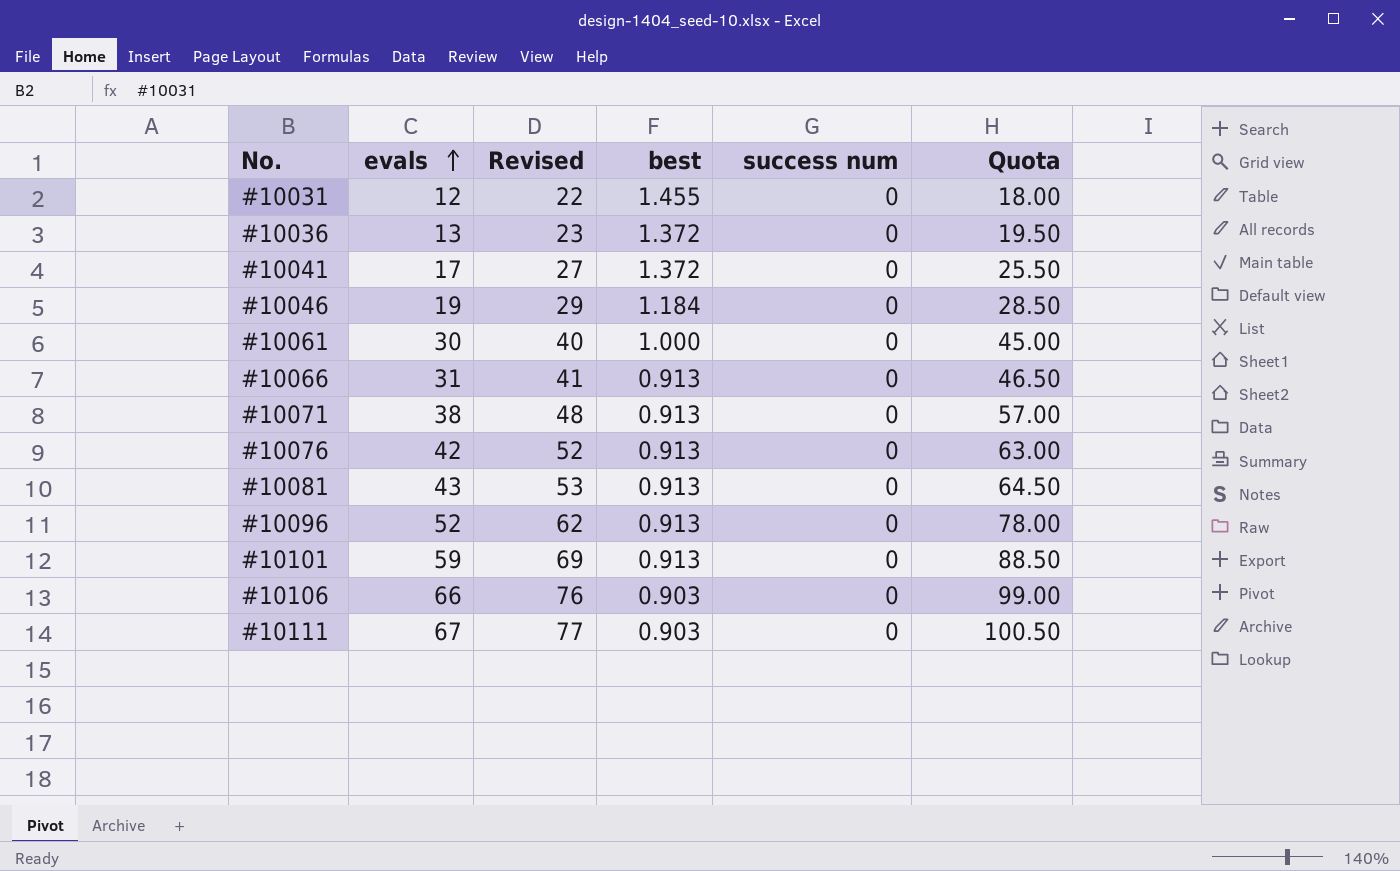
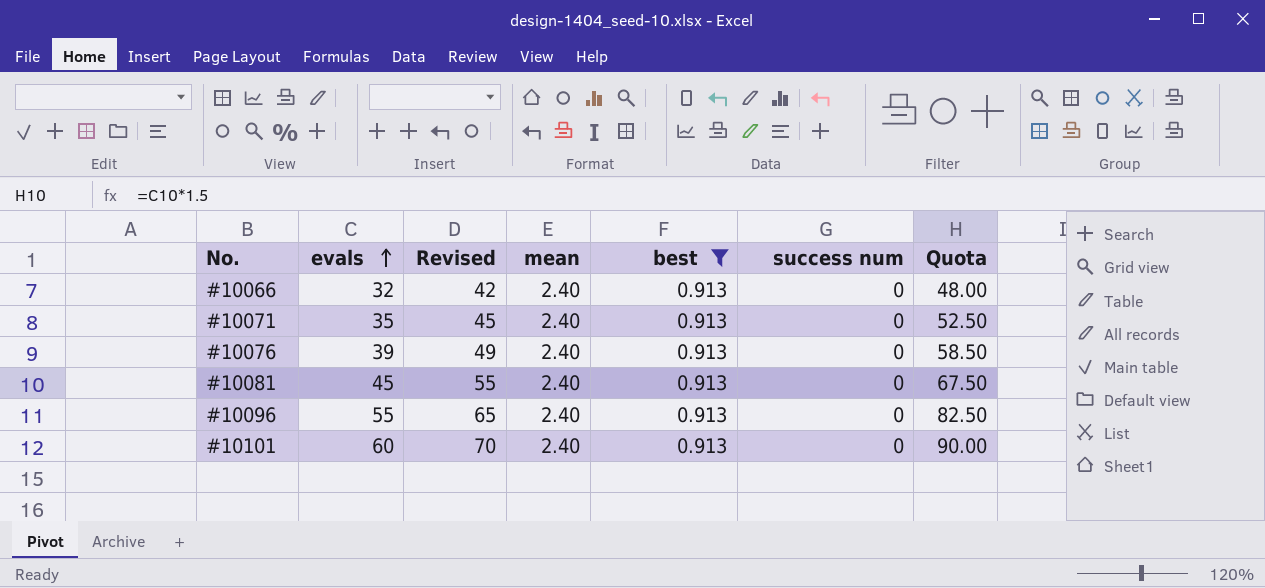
filter: none -> best = 0.913
column mean | position: none -> 4
#10066 | evals: 31 -> 32
#10066 | Revised: 41 -> 42
#10066 | Quota: 46.50 -> 48.00
#10071 | evals: 38 -> 35
#10071 | Revised: 48 -> 45
#10071 | Quota: 57.00 -> 52.50
#10076 | evals: 42 -> 39
#10076 | Revised: 52 -> 49
#10076 | Quota: 63.00 -> 58.50
#10081 | evals: 43 -> 45
#10081 | Revised: 53 -> 55
#10081 | Quota: 64.50 -> 67.50
#10096 | evals: 52 -> 55
#10096 | Revised: 62 -> 65
#10096 | Quota: 78.00 -> 82.50
#10101 | evals: 59 -> 60
#10101 | Revised: 69 -> 70
#10101 | Quota: 88.50 -> 90.00

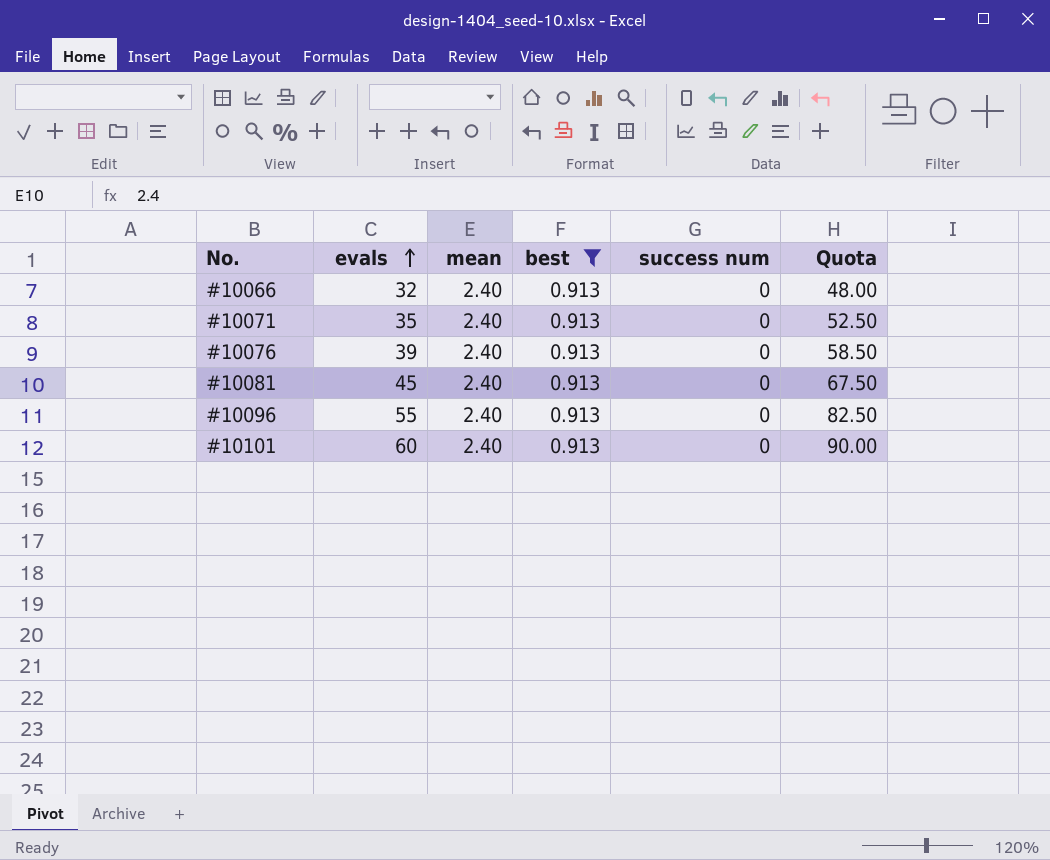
column Revised | formula: [evals] + 10 -> none

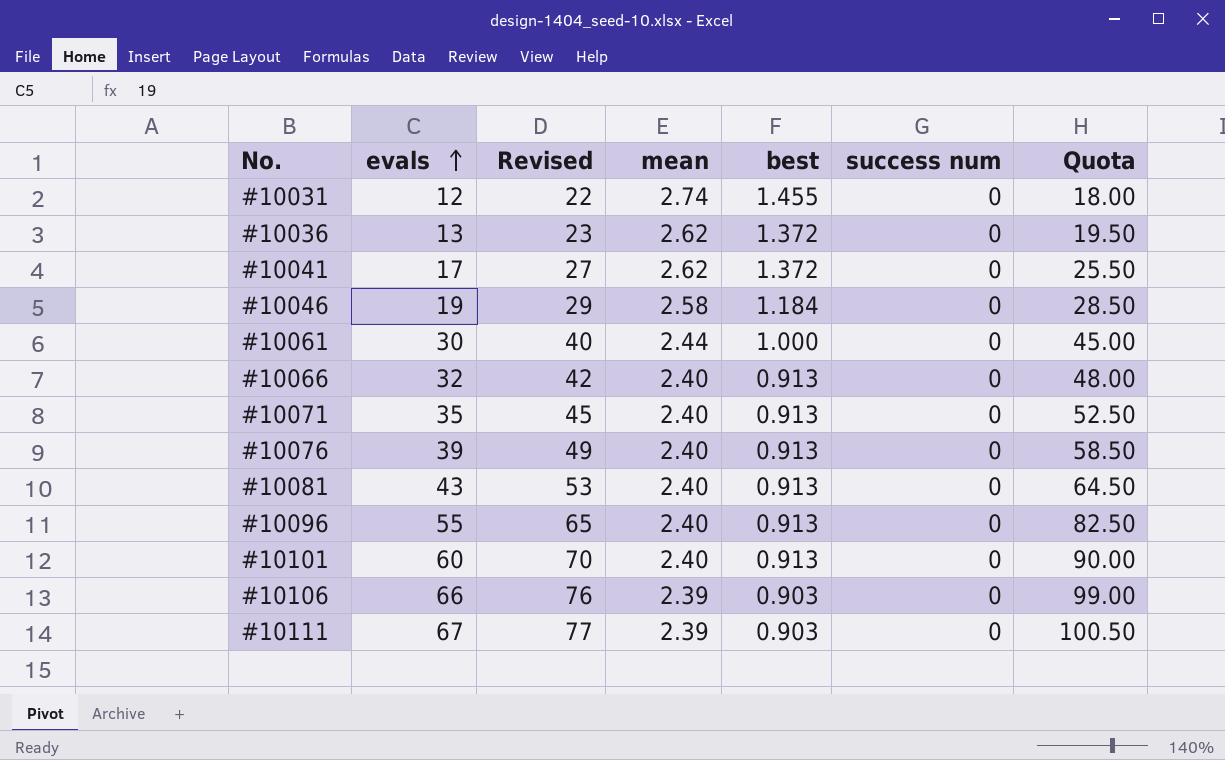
filter: best = 0.913 -> none
column Revised | formula: none -> [evals] + 10
#10081 | evals: 45 -> 43
#10081 | Quota: 67.50 -> 64.50

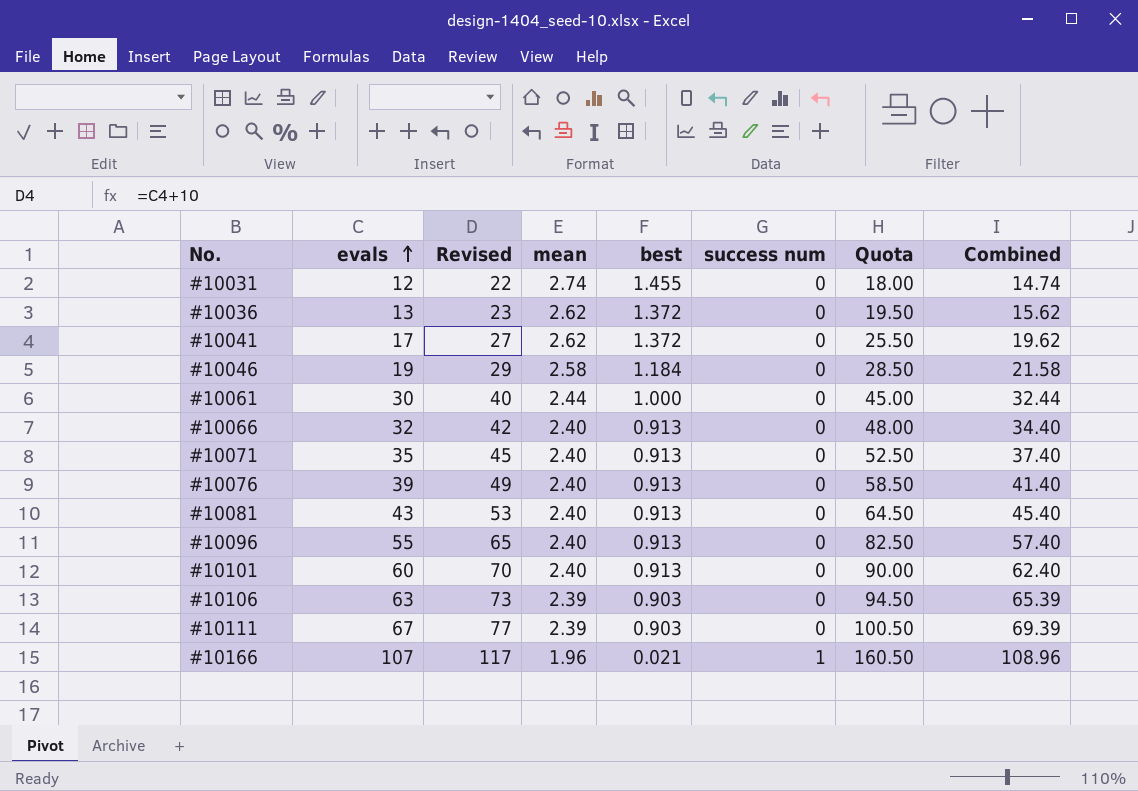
column Combined | formula: none -> [evals] + [mean]
#10106 | evals: 66 -> 63
#10106 | Revised: 76 -> 73
#10106 | Quota: 99.00 -> 94.50
row #10166: none -> 107 | 117 | 1.96 | 0.021 | 1 | 160.50 | 108.96

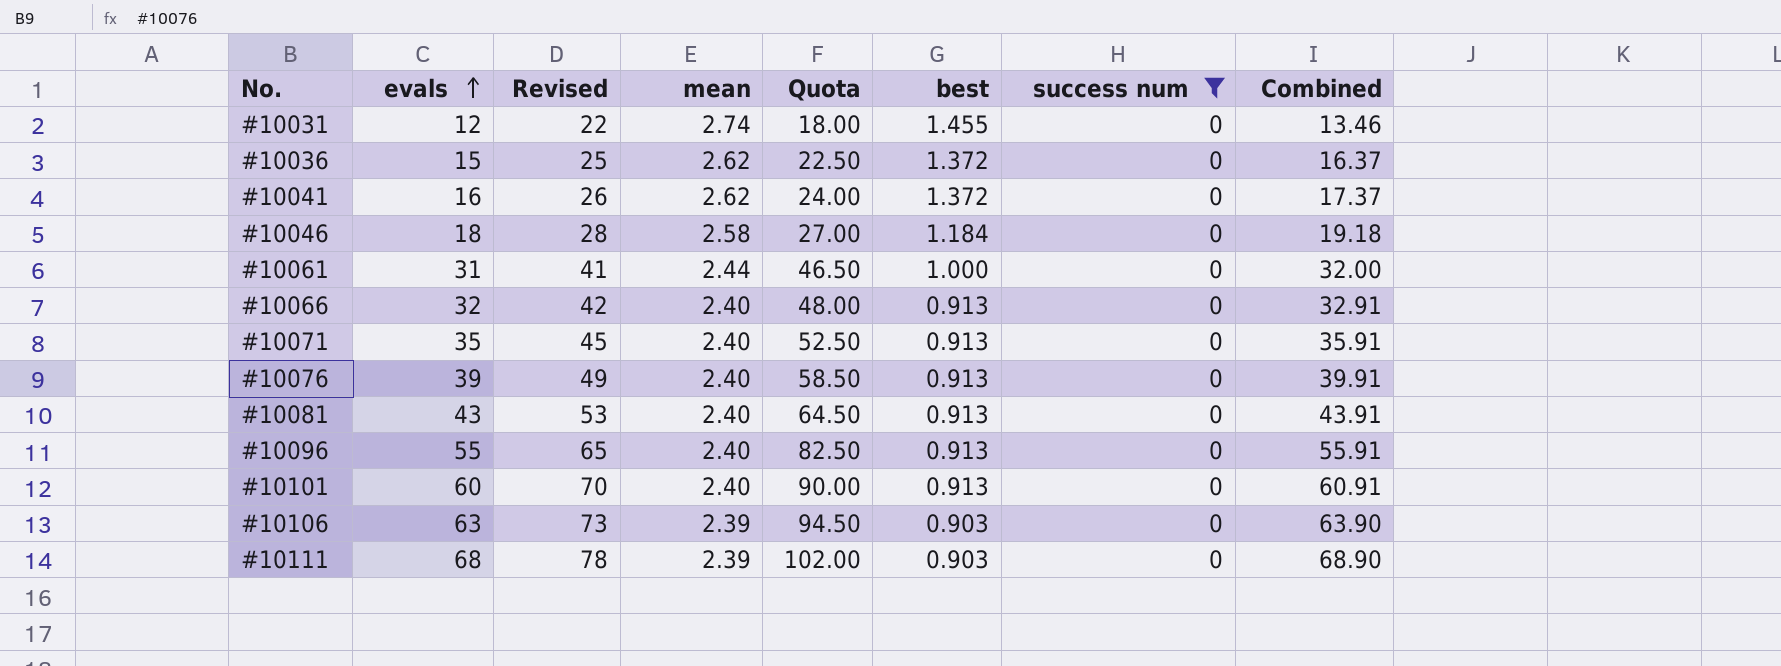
filter: none -> success num = 0
column Quota | position: 7 -> 5
column Combined | formula: [evals] + [mean] -> [evals] + [best]
#10036 | evals: 13 -> 15
#10036 | Revised: 23 -> 25
#10036 | Quota: 19.50 -> 22.50
#10041 | evals: 17 -> 16
#10041 | Revised: 27 -> 26
#10041 | Quota: 25.50 -> 24.00
#10046 | evals: 19 -> 18
#10046 | Revised: 29 -> 28
#10046 | Quota: 28.50 -> 27.00
#10061 | evals: 30 -> 31
#10061 | Revised: 40 -> 41
#10061 | Quota: 45.00 -> 46.50
#10111 | evals: 67 -> 68
#10111 | Revised: 77 -> 78
#10111 | Quota: 100.50 -> 102.00

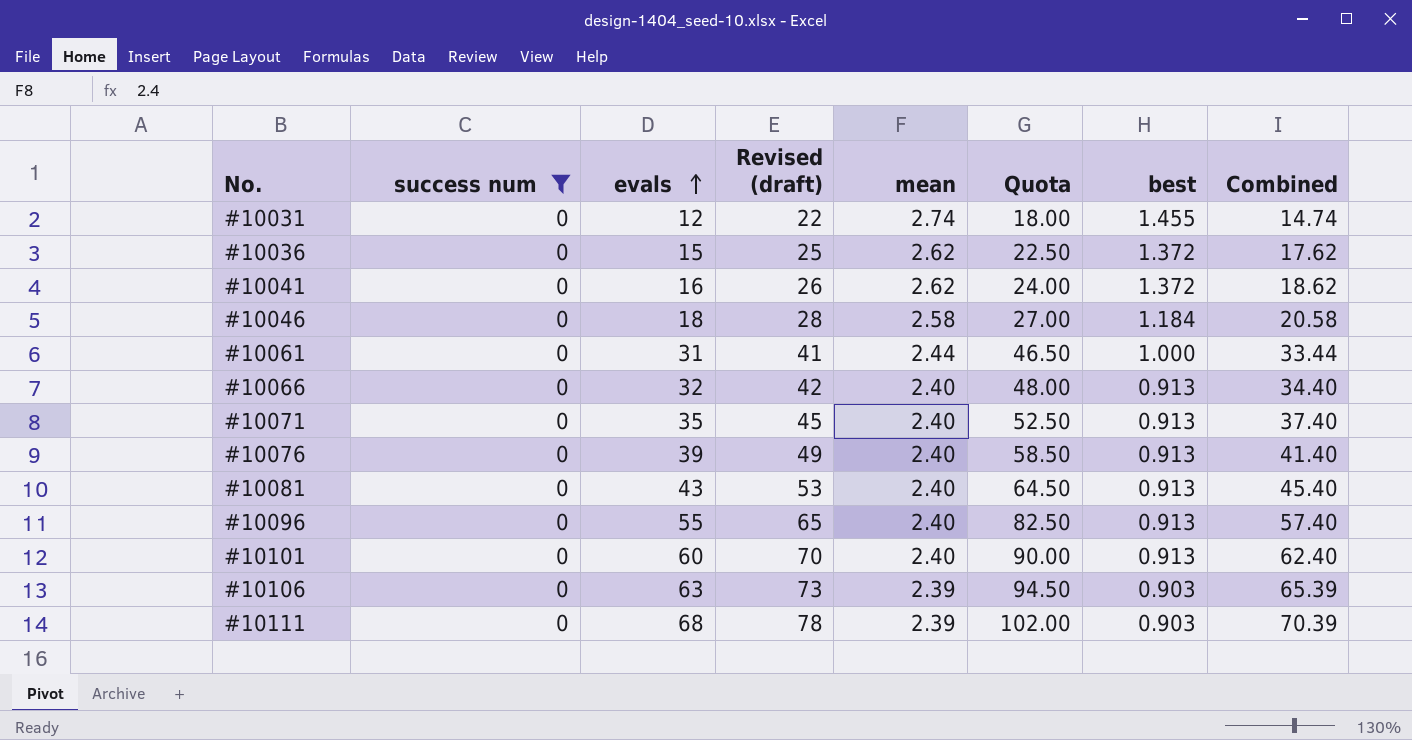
column success num | position: 7 -> 2
column name: Revised -> Revised (draft)
column Combined | formula: [evals] + [best] -> [evals] + [mean]

